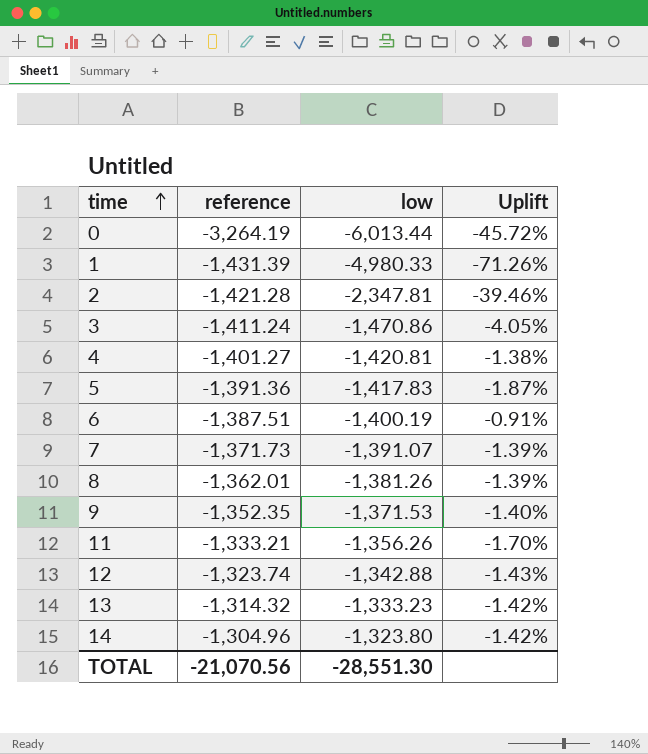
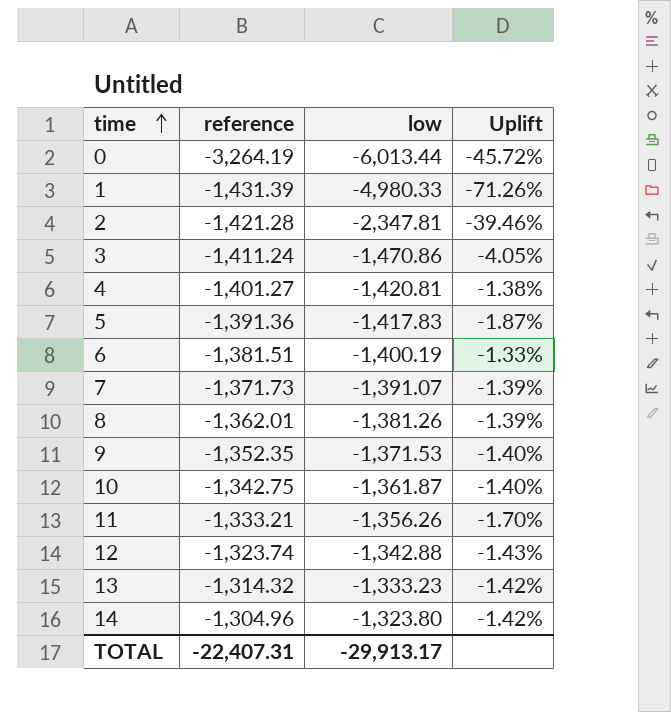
6 | reference: -1,387.51 -> -1,381.51
6 | Uplift: -0.91% -> -1.33%
row 10: none -> -1,342.75 | -1,361.87 | -1.40%
TOTAL | reference: -21,070.56 -> -22,407.31
TOTAL | low: -28,551.30 -> -29,913.17

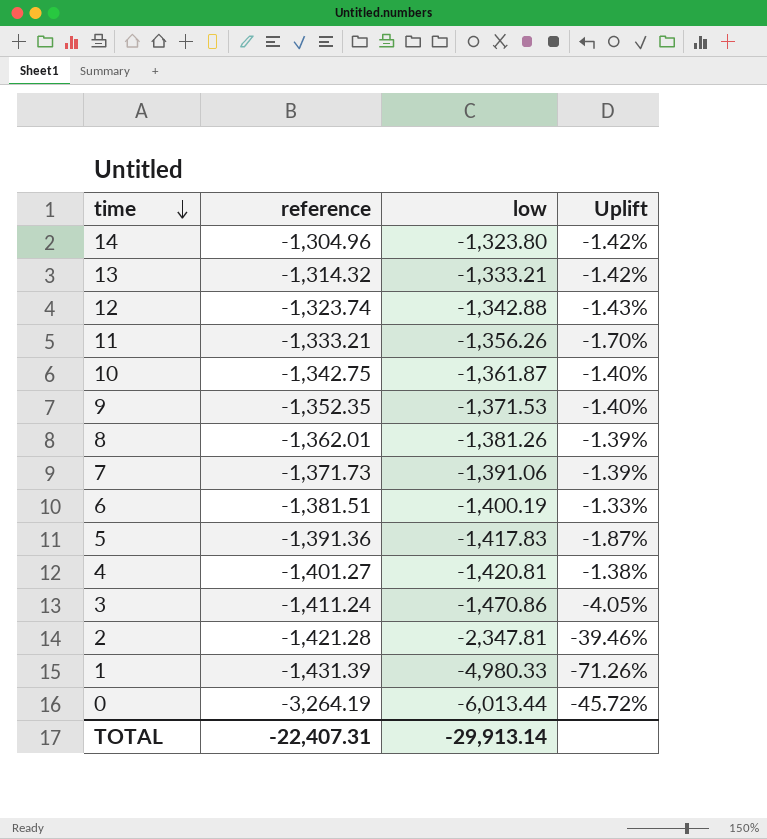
row order: time ascending -> time descending
13 | low: -1,333.23 -> -1,333.21
7 | low: -1,391.07 -> -1,391.06
TOTAL | low: -29,913.17 -> -29,913.14

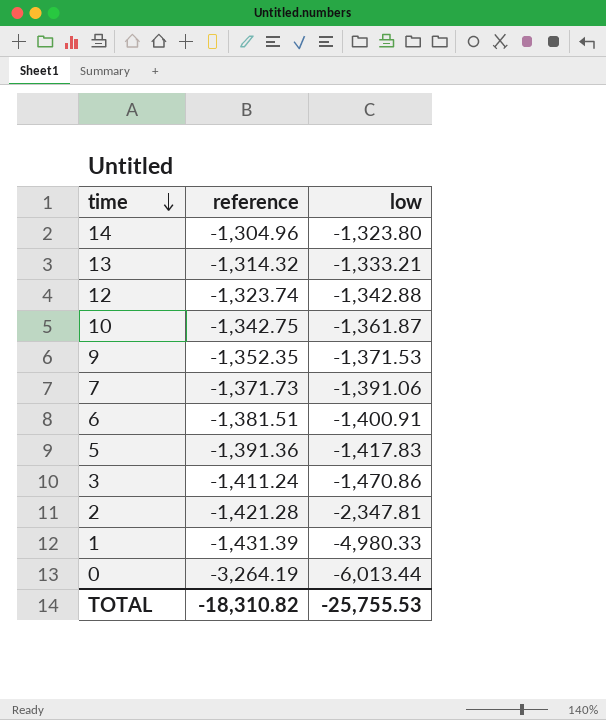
column Uplift | formula: ([reference] - [low]) / [low] -> none
row 11: -1,333.21 | -1,356.26 | -1.70% -> none
row 8: -1,362.01 | -1,381.26 | -1.39% -> none
row 4: -1,401.27 | -1,420.81 | -1.38% -> none
6 | low: -1,400.19 -> -1,400.91
TOTAL | reference: -22,407.31 -> -18,310.82
TOTAL | low: -29,913.14 -> -25,755.53

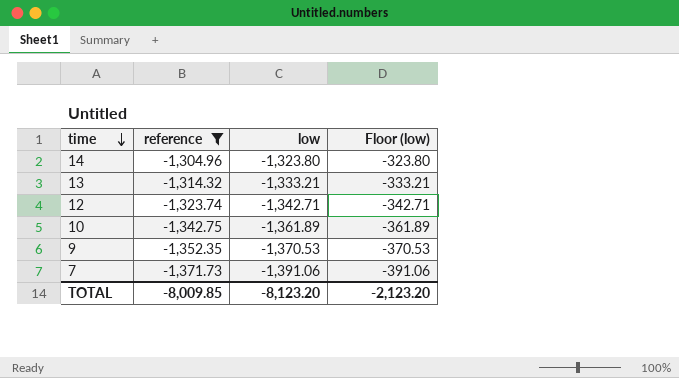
filter: none -> reference >= -1,371.73
column Floor (low) | formula: none -> [low] + 1000
12 | low: -1,342.88 -> -1,342.71
10 | low: -1,361.87 -> -1,361.89
9 | low: -1,371.53 -> -1,370.53
TOTAL | reference: -18,310.82 -> -8,009.85
TOTAL | low: -25,755.53 -> -8,123.20

